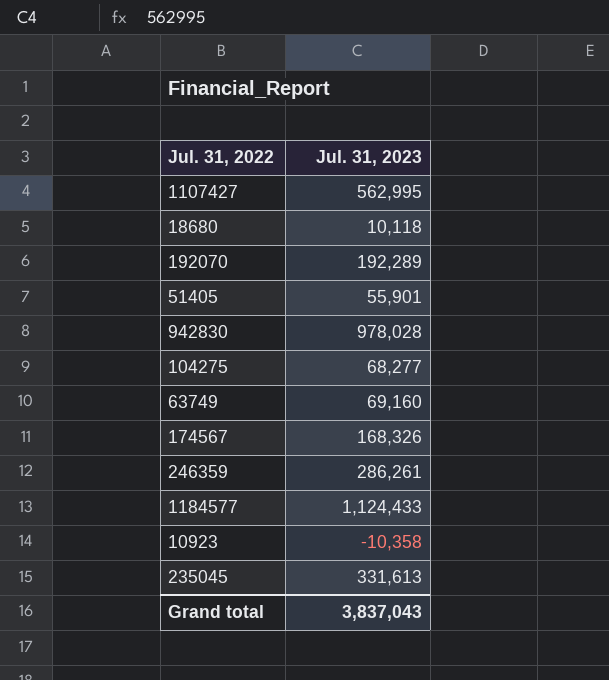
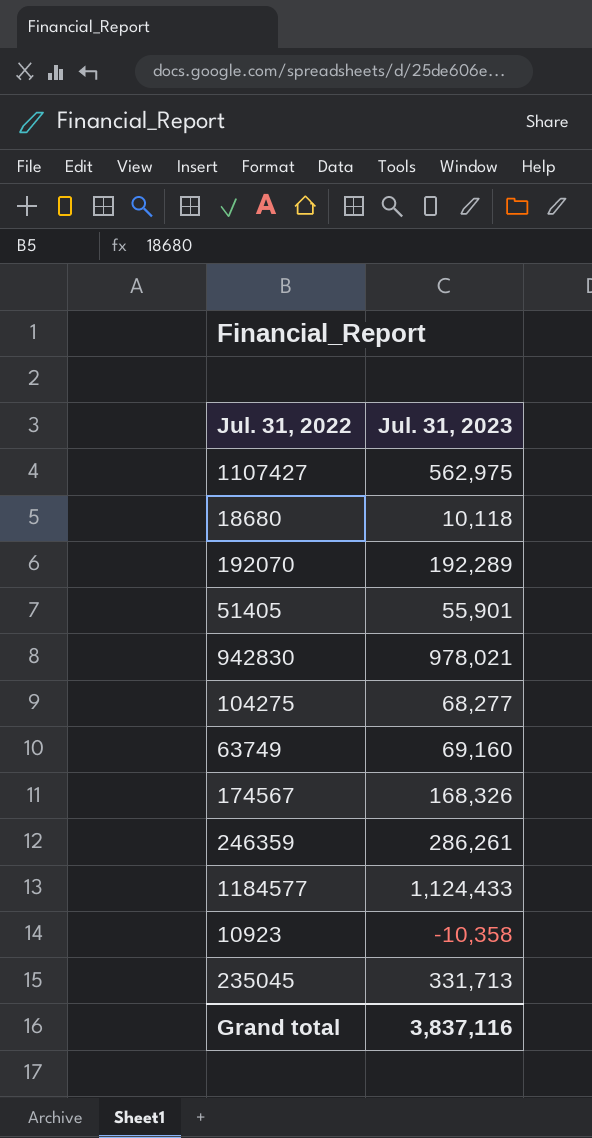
1107427 | Jul. 31, 2023: 562,995 -> 562,975
942830 | Jul. 31, 2023: 978,028 -> 978,021
235045 | Jul. 31, 2023: 331,613 -> 331,713
Grand total | Jul. 31, 2023: 3,837,043 -> 3,837,116

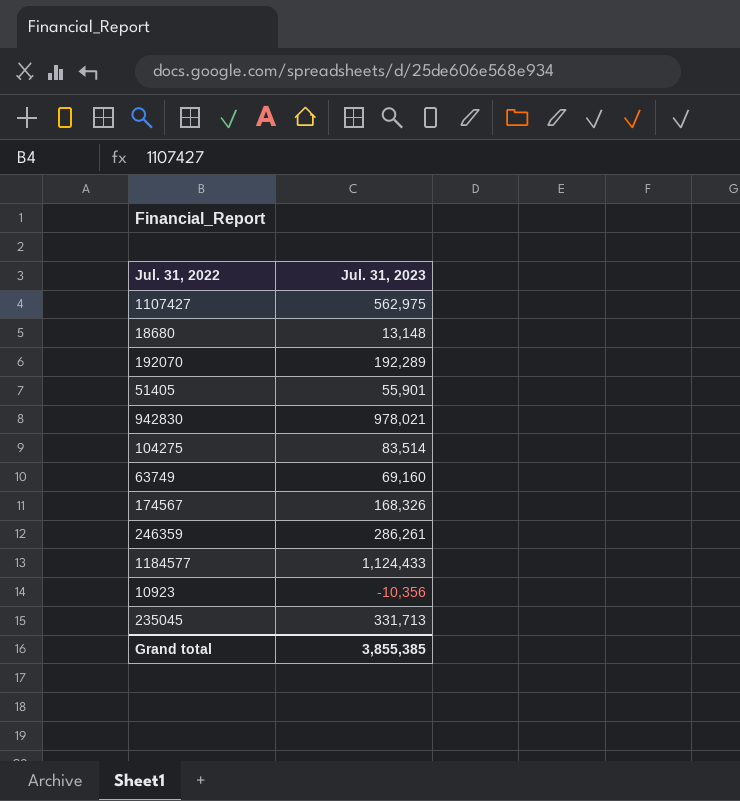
18680 | Jul. 31, 2023: 10,118 -> 13,148
104275 | Jul. 31, 2023: 68,277 -> 83,514
10923 | Jul. 31, 2023: -10,358 -> -10,356
Grand total | Jul. 31, 2023: 3,837,116 -> 3,855,385

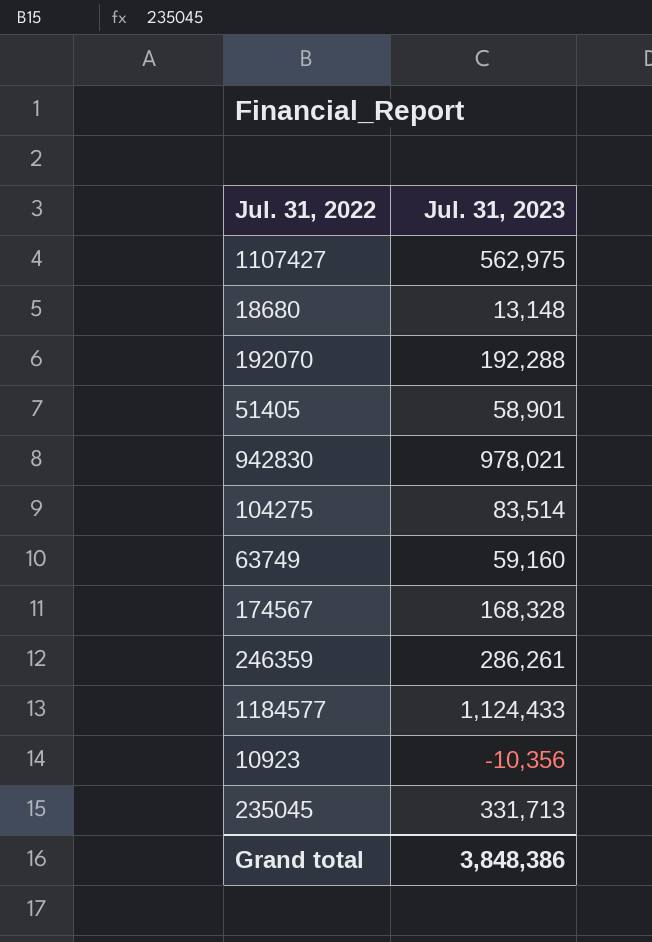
192070 | Jul. 31, 2023: 192,289 -> 192,288
51405 | Jul. 31, 2023: 55,901 -> 58,901
63749 | Jul. 31, 2023: 69,160 -> 59,160
174567 | Jul. 31, 2023: 168,326 -> 168,328
Grand total | Jul. 31, 2023: 3,855,385 -> 3,848,386

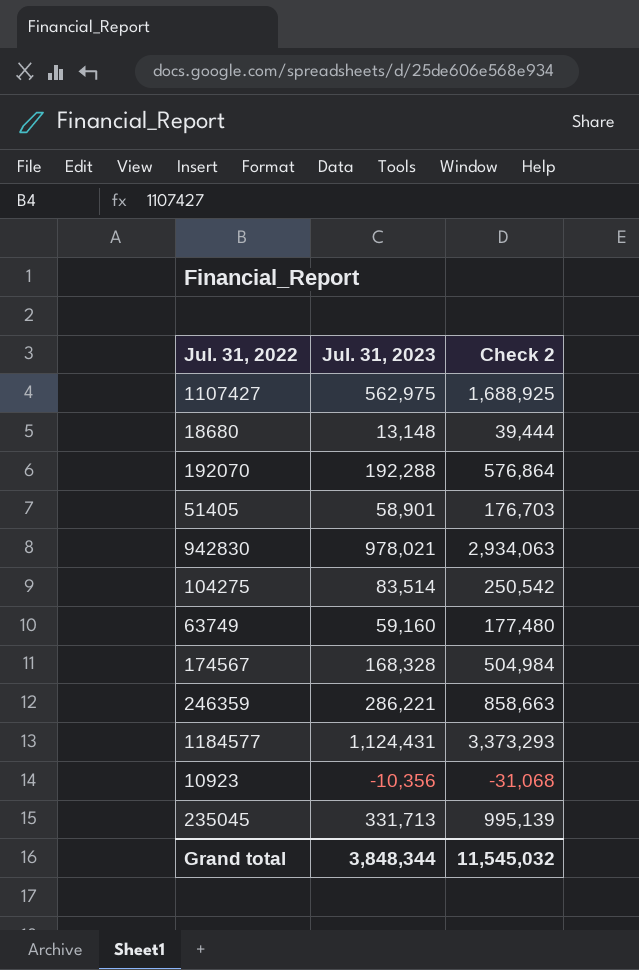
column Check 2 | formula: none -> [Jul. 31, 2023] * 3
246359 | Jul. 31, 2023: 286,261 -> 286,221
1184577 | Jul. 31, 2023: 1,124,433 -> 1,124,431
Grand total | Jul. 31, 2023: 3,848,386 -> 3,848,344

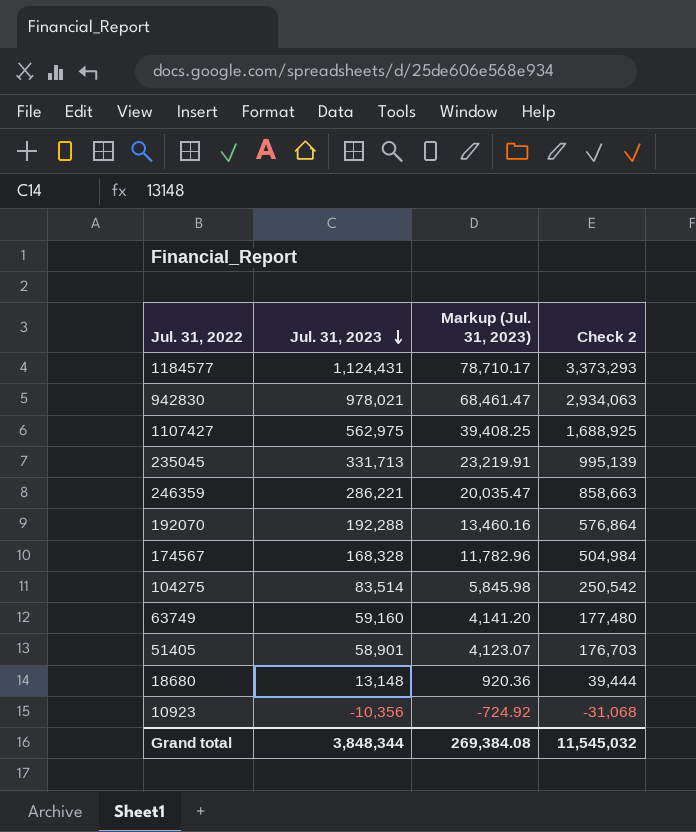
row order: none -> Jul. 31, 2023 descending
column Markup (Jul. 31, 2023) | formula: none -> [Jul. 31, 2023] * 0.07

